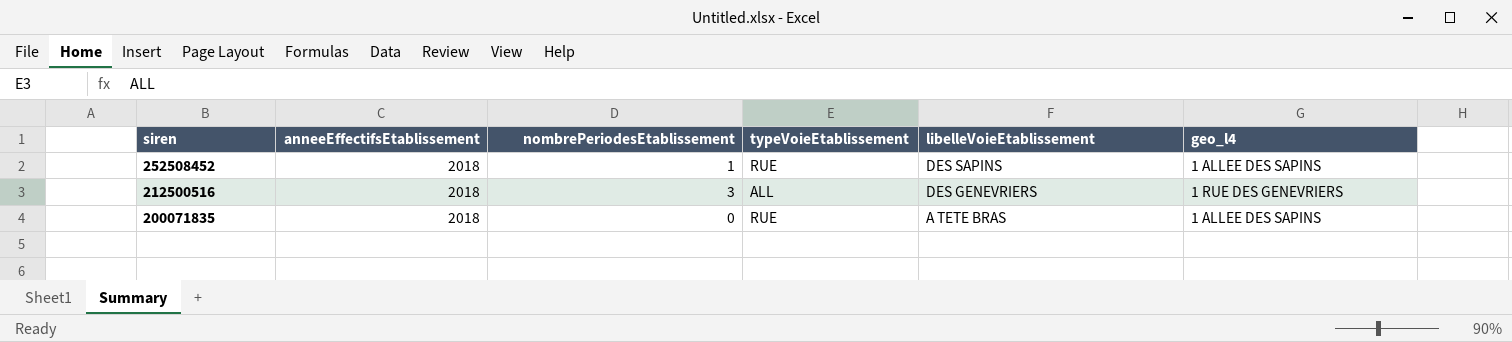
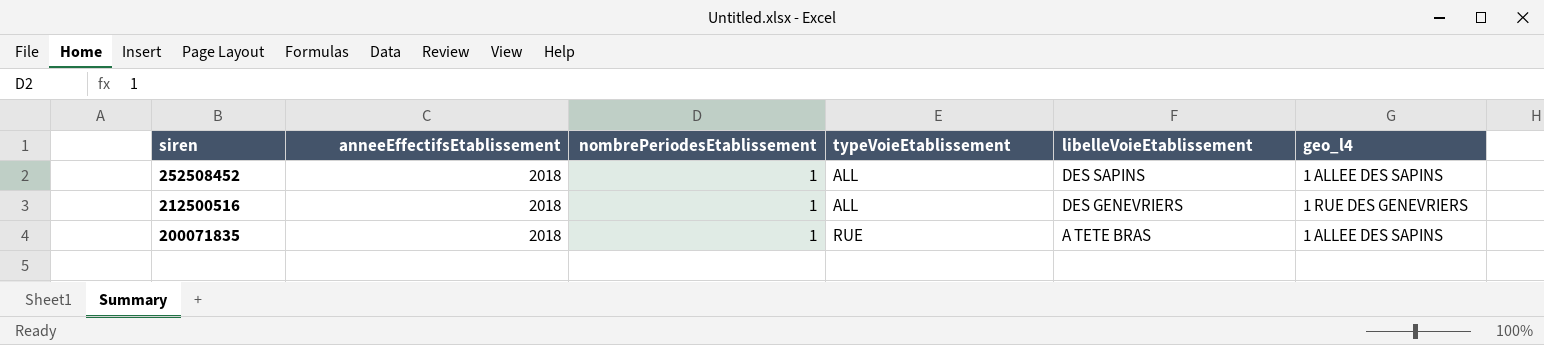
252508452 | typeVoieEtablissement: RUE -> ALL
212500516 | nombrePeriodesEtablissement: 3 -> 1
200071835 | nombrePeriodesEtablissement: 0 -> 1

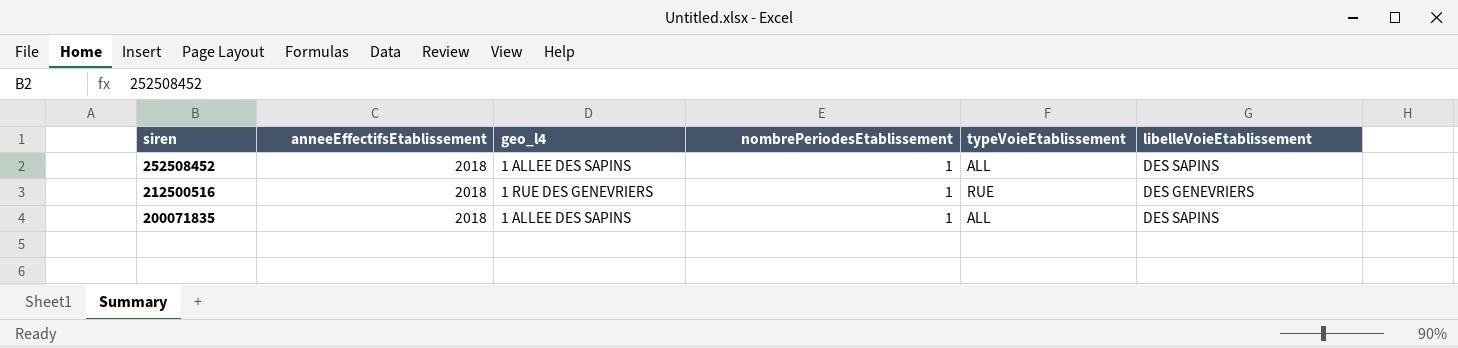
column geo_l4 | position: 6 -> 3
212500516 | typeVoieEtablissement: ALL -> RUE
200071835 | typeVoieEtablissement: RUE -> ALL
200071835 | libelleVoieEtablissement: A TETE BRAS -> DES SAPINS

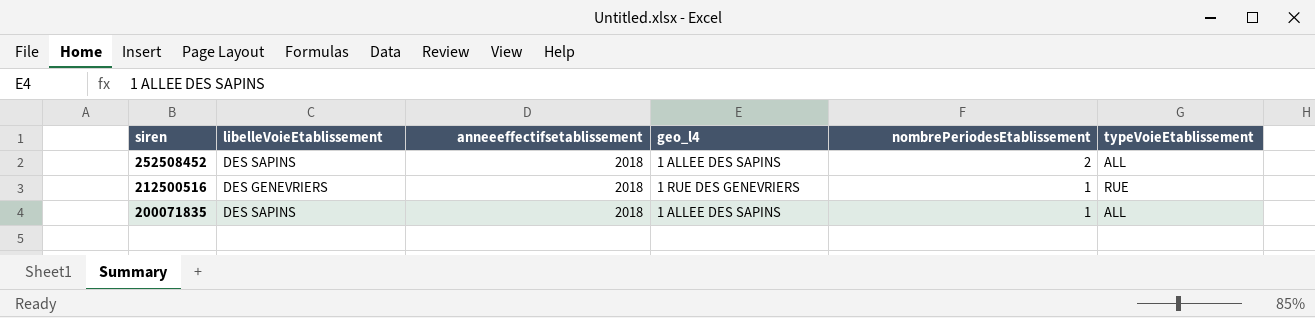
column libelleVoieEtablissement | position: 6 -> 2
column name: anneeEffectifsEtablissement -> anneeeffectifsetablissement
252508452 | nombrePeriodesEtablissement: 1 -> 2

